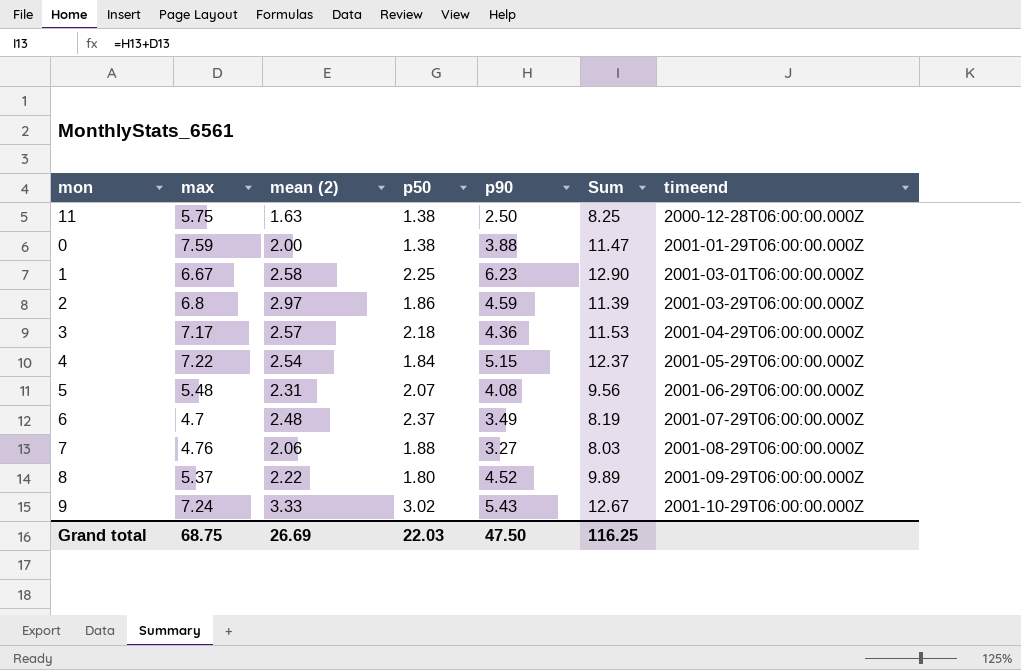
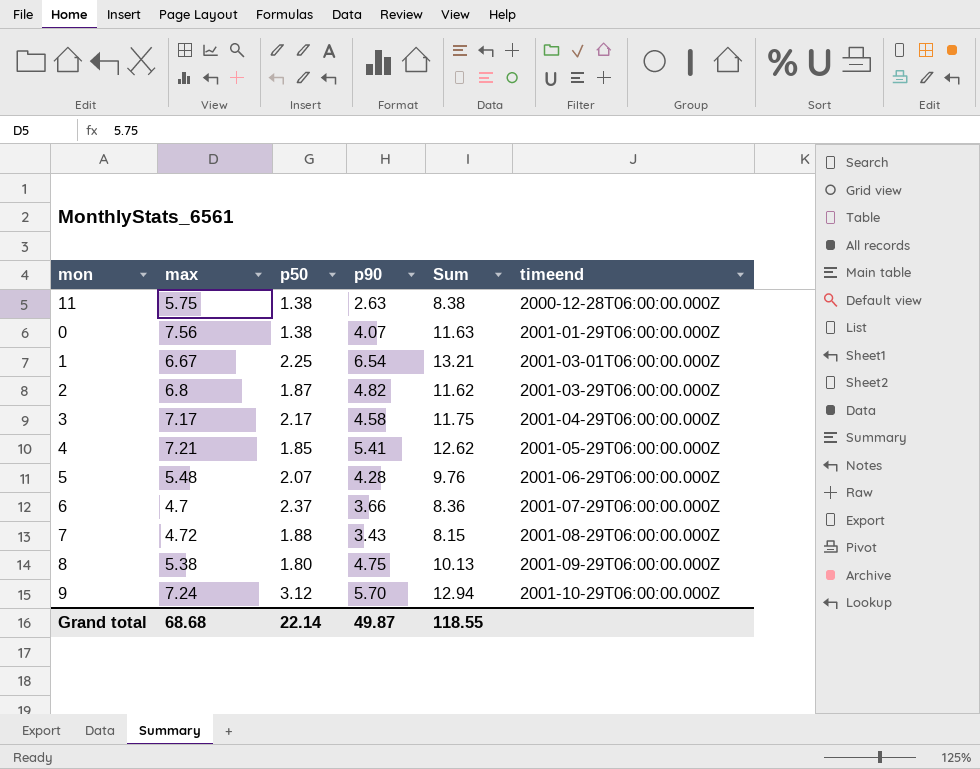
column mean (2) | position: 3 -> none
11 | p90: 2.50 -> 2.63
11 | Sum: 8.25 -> 8.38
0 | max: 7.59 -> 7.56
0 | p90: 3.88 -> 4.07
0 | Sum: 11.47 -> 11.63
1 | p90: 6.23 -> 6.54
1 | Sum: 12.90 -> 13.21
2 | p50: 1.86 -> 1.87
2 | p90: 4.59 -> 4.82
2 | Sum: 11.39 -> 11.62
3 | p50: 2.18 -> 2.17
3 | p90: 4.36 -> 4.58
3 | Sum: 11.53 -> 11.75
4 | max: 7.22 -> 7.21
4 | p50: 1.84 -> 1.85
4 | p90: 5.15 -> 5.41
4 | Sum: 12.37 -> 12.62
5 | p90: 4.08 -> 4.28
5 | Sum: 9.56 -> 9.76
6 | p90: 3.49 -> 3.66
6 | Sum: 8.19 -> 8.36
7 | max: 4.76 -> 4.72
7 | p90: 3.27 -> 3.43
7 | Sum: 8.03 -> 8.15
8 | max: 5.37 -> 5.38
8 | p90: 4.52 -> 4.75
8 | Sum: 9.89 -> 10.13
9 | p50: 3.02 -> 3.12
9 | p90: 5.43 -> 5.70
9 | Sum: 12.67 -> 12.94
Grand total | max: 68.75 -> 68.68
Grand total | p50: 22.03 -> 22.14
Grand total | p90: 47.50 -> 49.87
Grand total | Sum: 116.25 -> 118.55

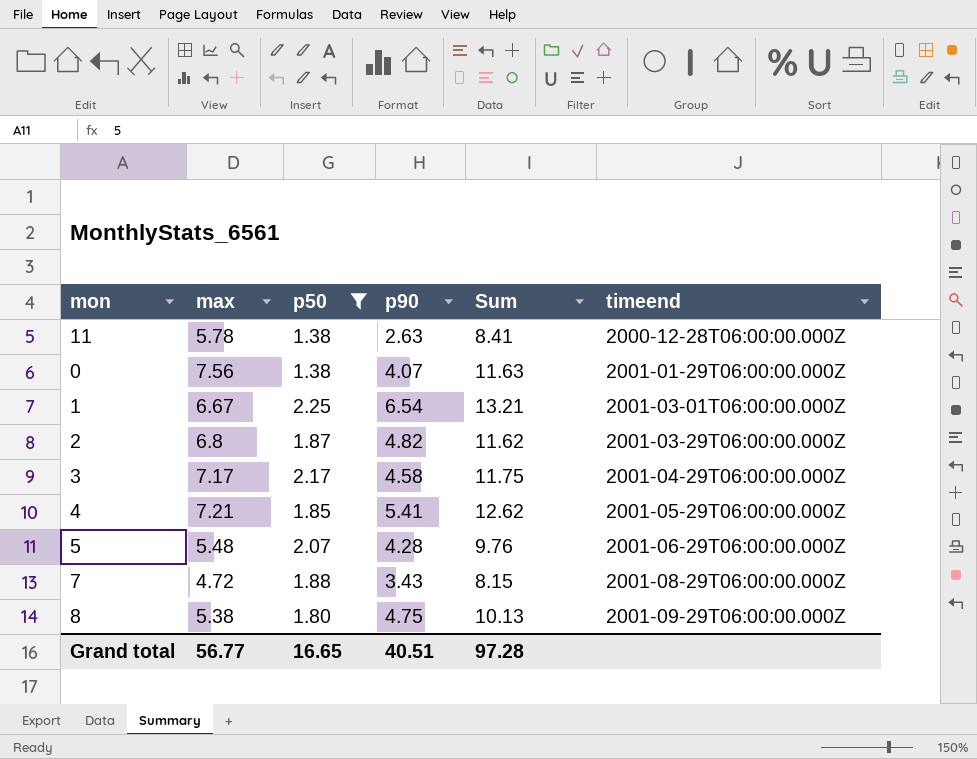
filter: none -> p50 <= 2.25
11 | max: 5.75 -> 5.78
11 | Sum: 8.38 -> 8.41
Grand total | max: 68.68 -> 56.77
Grand total | p50: 22.14 -> 16.65
Grand total | p90: 49.87 -> 40.51
Grand total | Sum: 118.55 -> 97.28

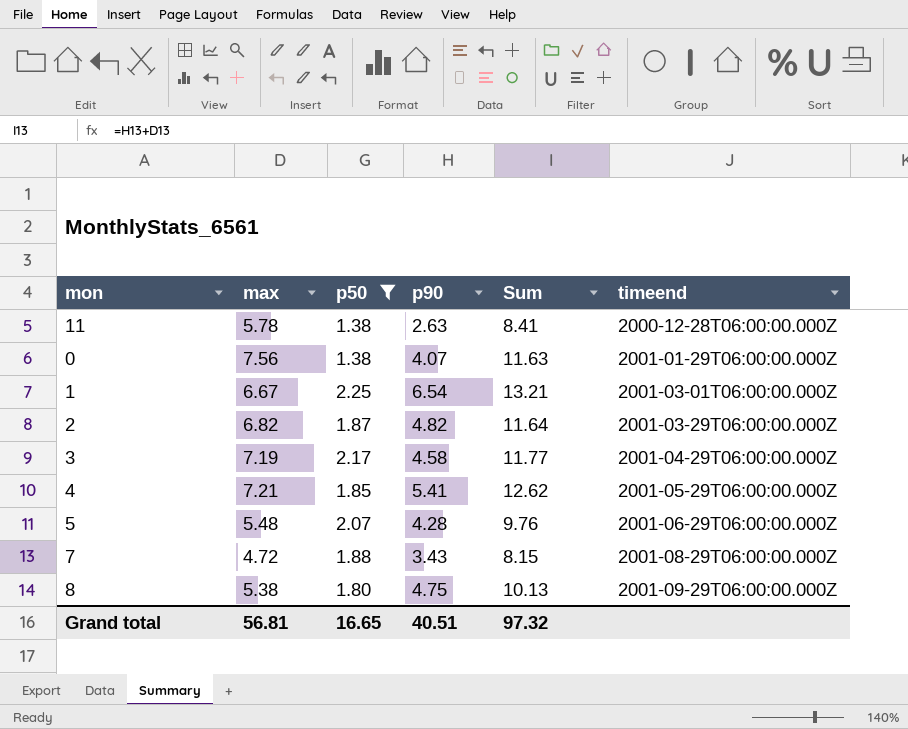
2 | max: 6.8 -> 6.82
2 | Sum: 11.62 -> 11.64
3 | max: 7.17 -> 7.19
3 | Sum: 11.75 -> 11.77
Grand total | max: 56.77 -> 56.81
Grand total | Sum: 97.28 -> 97.32

